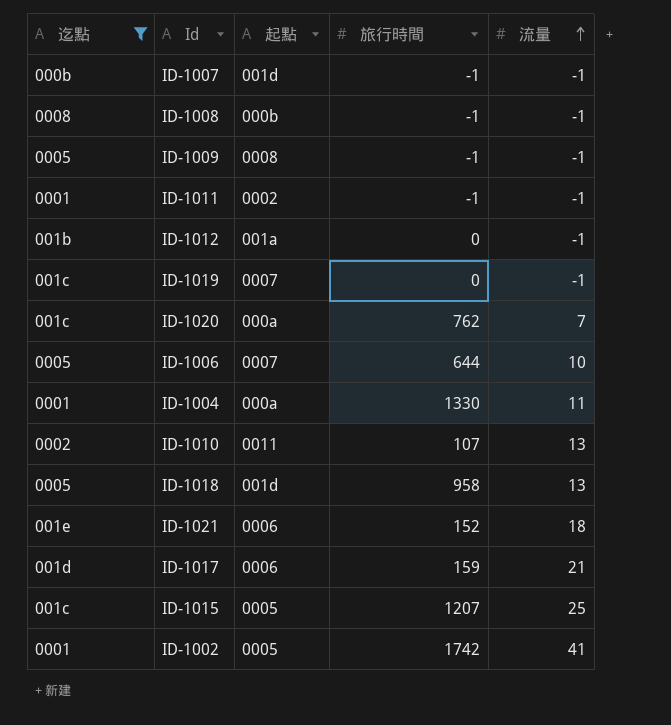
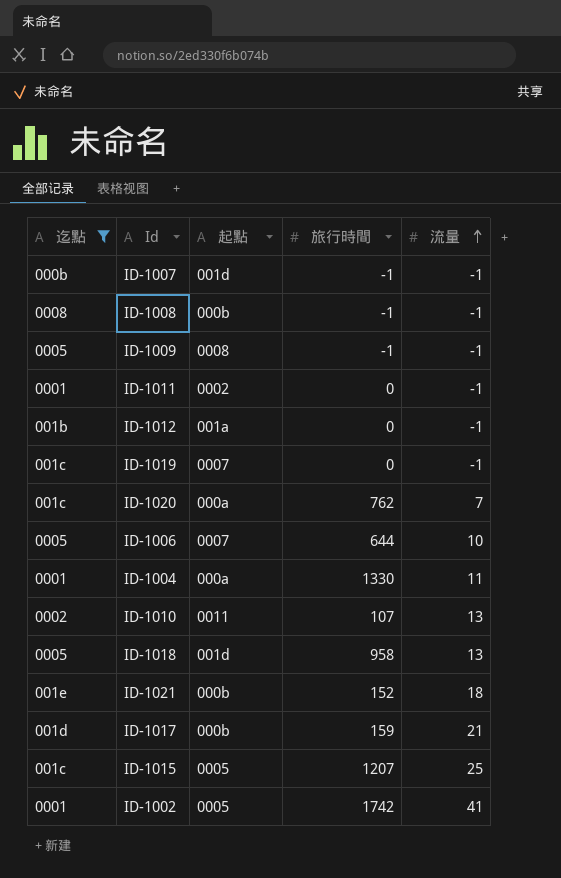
ID-1011 | 旅行時間: -1 -> 0
ID-1021 | 起點: 0006 -> 000b
ID-1017 | 起點: 0006 -> 000b

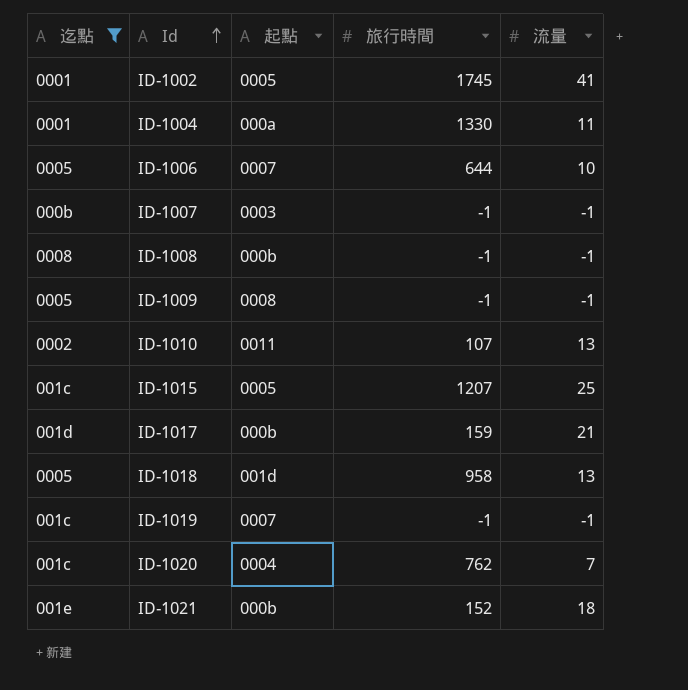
row order: 流量 ascending -> Id ascending
row ID-1011: 0001 | 0002 | 0 | -1 -> none
row ID-1012: 001b | 001a | 0 | -1 -> none
ID-1002 | 旅行時間: 1742 -> 1745
ID-1007 | 起點: 001d -> 0003
ID-1019 | 旅行時間: 0 -> -1
ID-1020 | 起點: 000a -> 0004

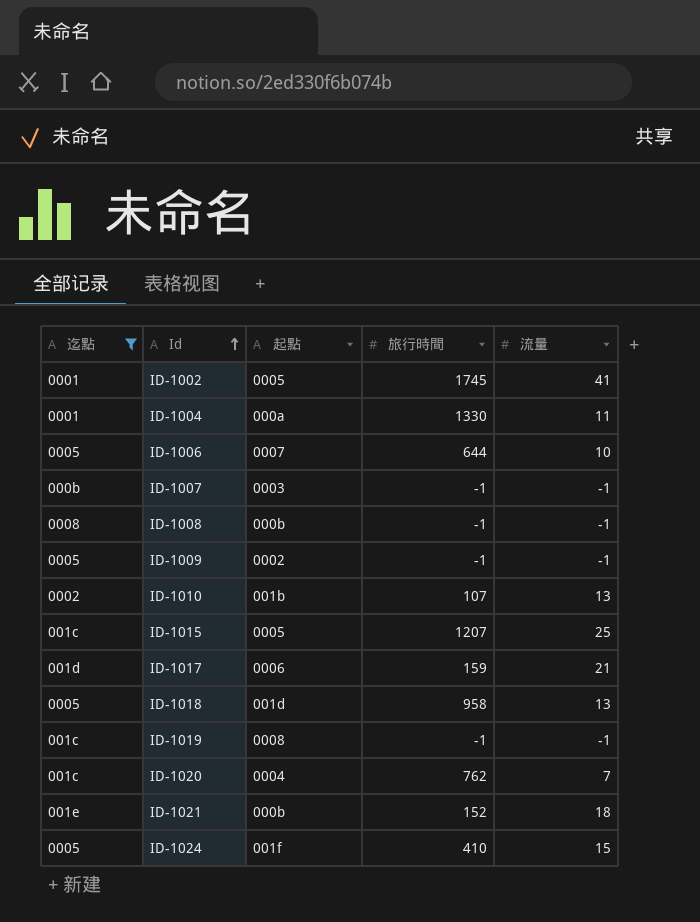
ID-1009 | 起點: 0008 -> 0002
ID-1010 | 起點: 0011 -> 001b
ID-1017 | 起點: 000b -> 0006
ID-1019 | 起點: 0007 -> 0008
row ID-1024: none -> 0005 | 001f | 410 | 15

